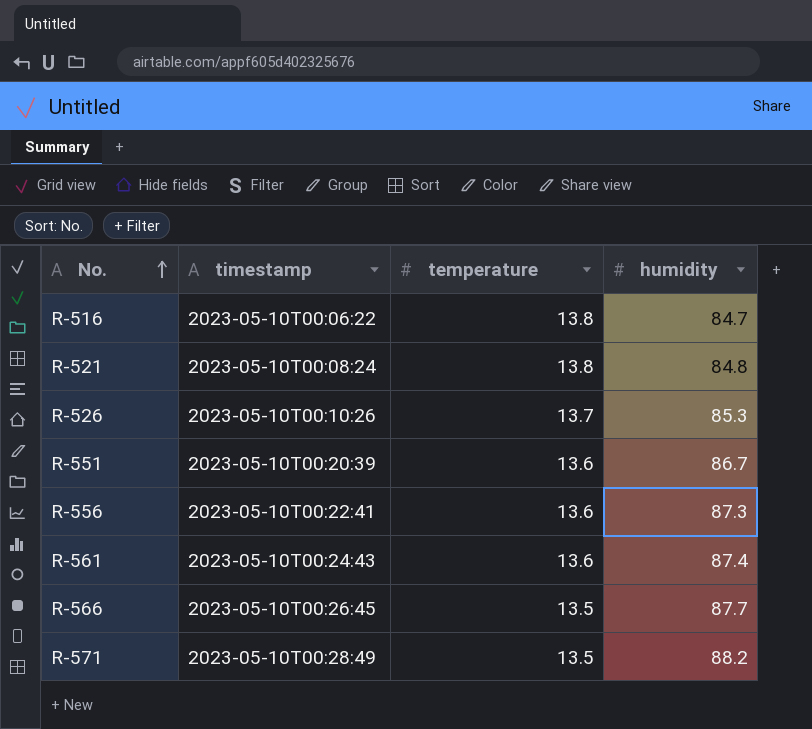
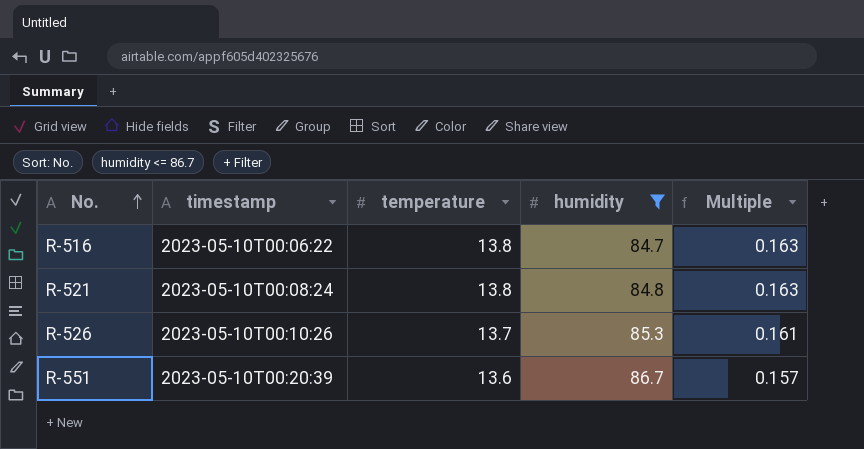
filter: none -> humidity <= 86.7
column Multiple | formula: none -> [temperature] / [humidity]

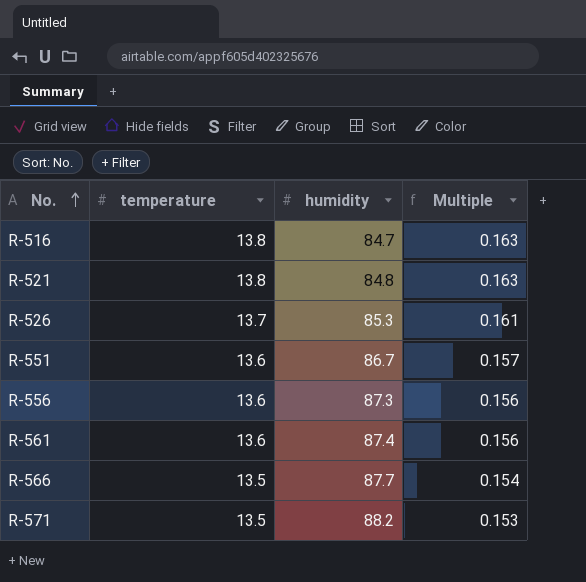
filter: humidity <= 86.7 -> none
column timestamp | position: 2 -> none

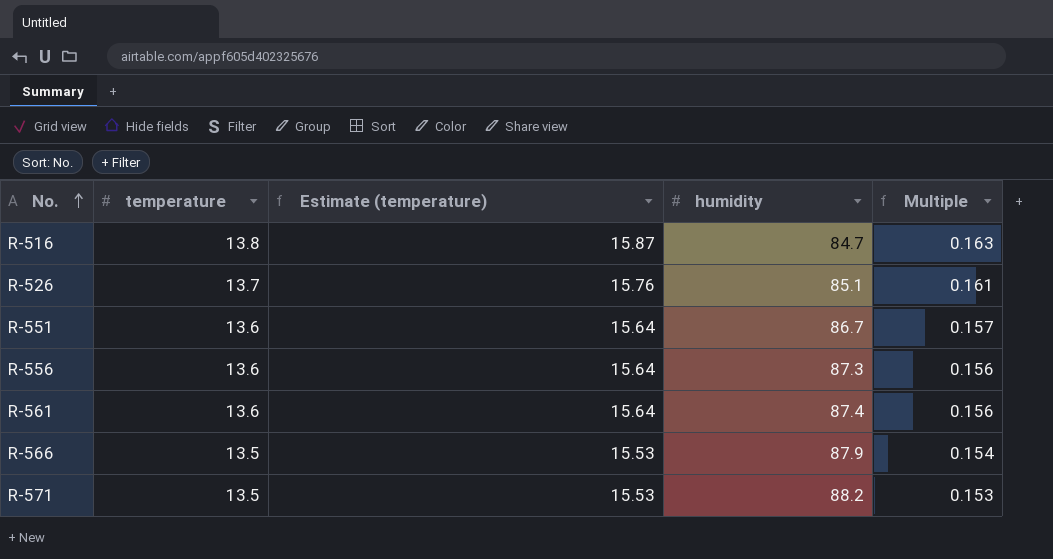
column Estimate (temperature) | formula: none -> [temperature] * 1.15
row R-521: 13.8 | 84.8 | 0.163 -> none
R-526 | humidity: 85.3 -> 85.1
R-566 | humidity: 87.7 -> 87.9

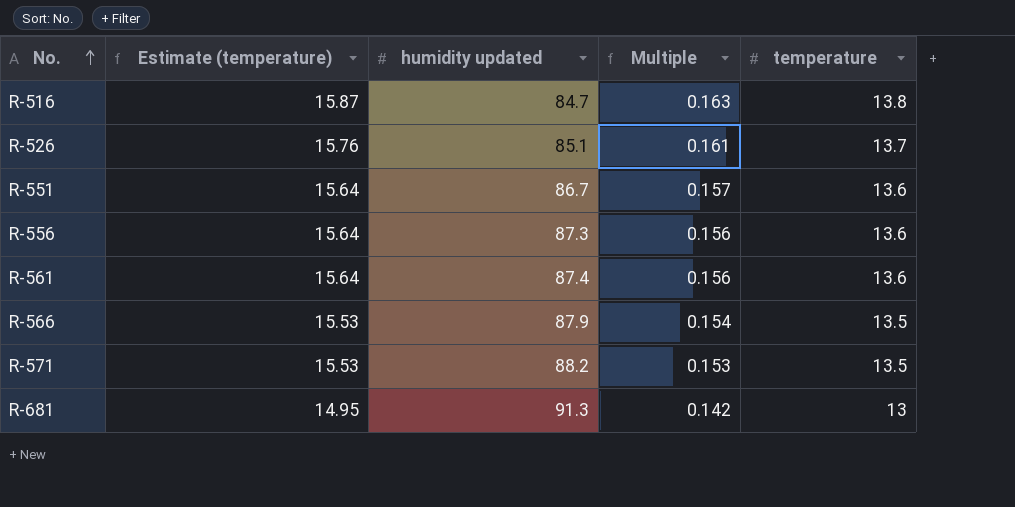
column name: humidity -> humidity updated
column temperature | position: 2 -> 5
row R-681: none -> 14.95 | 91.3 | 0.142 | 13

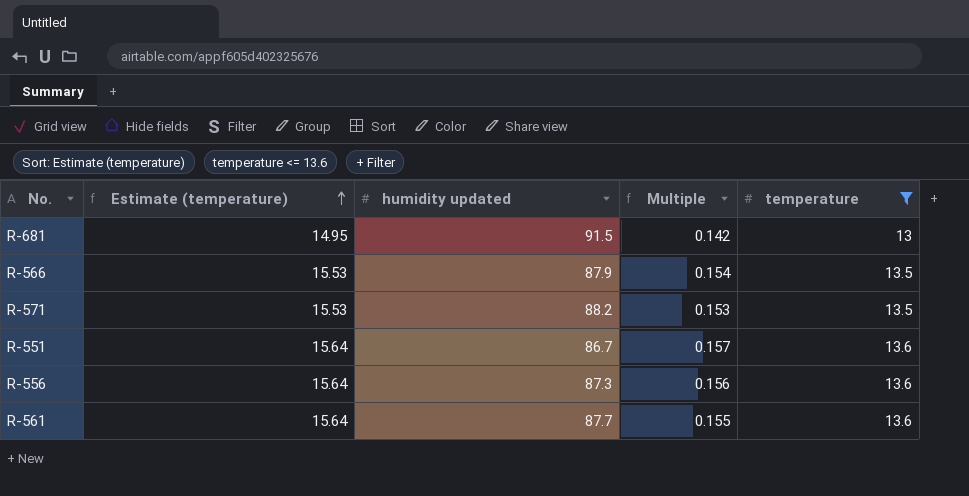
filter: none -> temperature <= 13.6
row order: No. ascending -> Estimate (temperature) ascending
R-681 | humidity updated: 91.3 -> 91.5
R-561 | humidity updated: 87.4 -> 87.7
R-561 | Multiple: 0.156 -> 0.155

